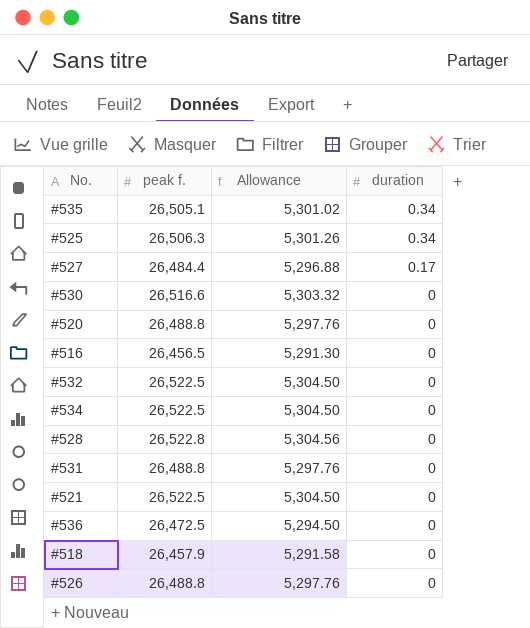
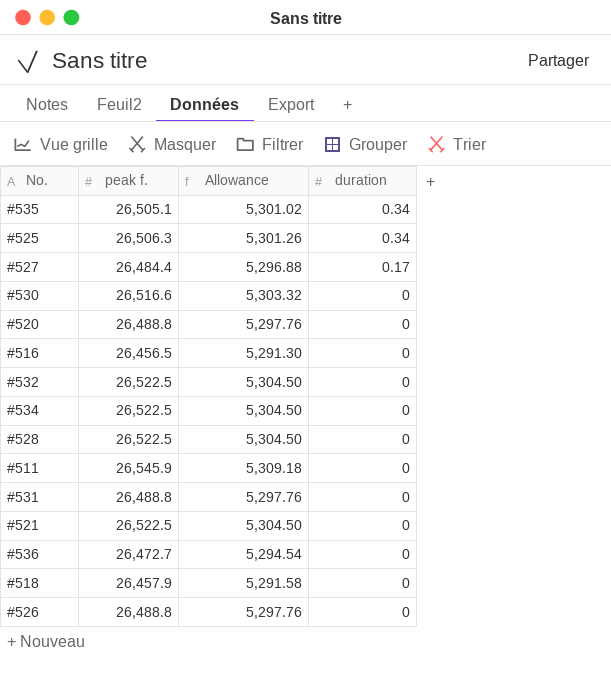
#528 | peak f.: 26,522.8 -> 26,522.5
#528 | Allowance: 5,304.56 -> 5,304.50
row #511: none -> 26,545.9 | 5,309.18 | 0
#536 | peak f.: 26,472.5 -> 26,472.7
#536 | Allowance: 5,294.50 -> 5,294.54

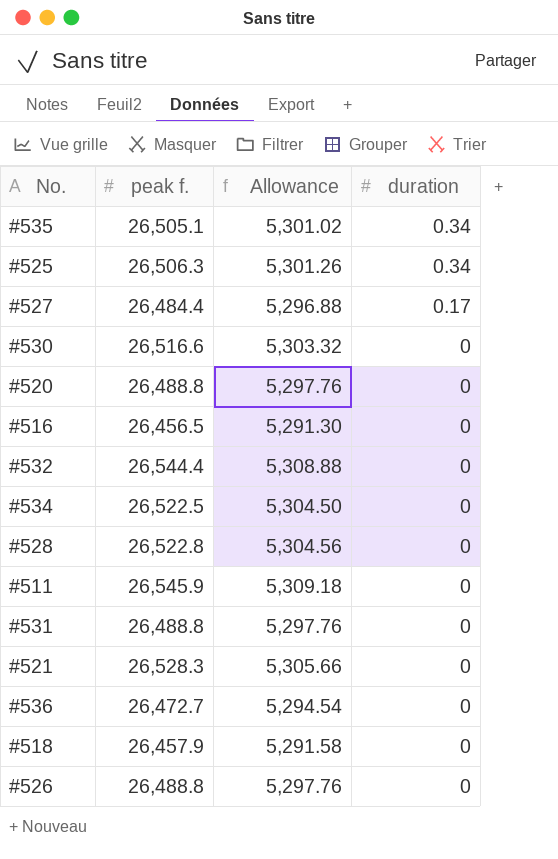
#532 | peak f.: 26,522.5 -> 26,544.4
#532 | Allowance: 5,304.50 -> 5,308.88
#528 | peak f.: 26,522.5 -> 26,522.8
#528 | Allowance: 5,304.50 -> 5,304.56
#521 | peak f.: 26,522.5 -> 26,528.3
#521 | Allowance: 5,304.50 -> 5,305.66

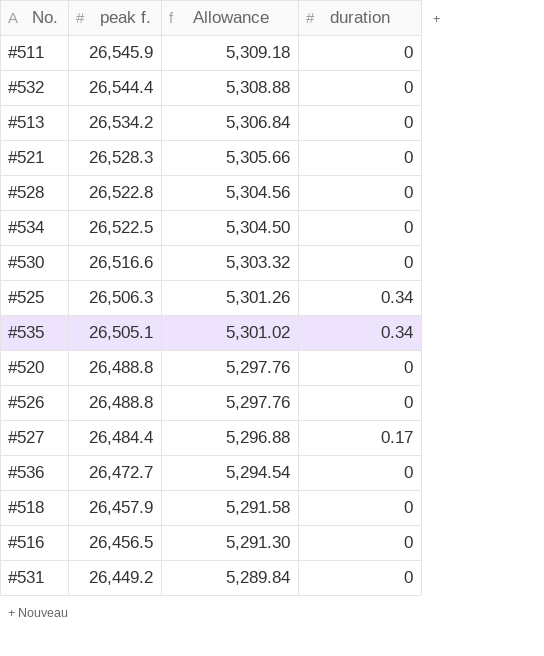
row order: duration descending -> peak f. descending
row #513: none -> 26,534.2 | 5,306.84 | 0
#531 | peak f.: 26,488.8 -> 26,449.2
#531 | Allowance: 5,297.76 -> 5,289.84

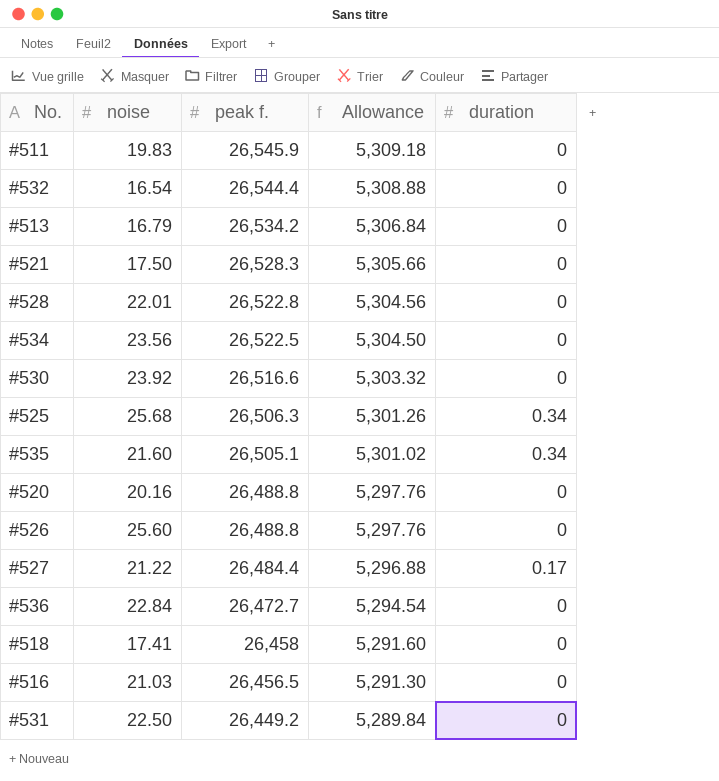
column noise | position: none -> 2
#518 | peak f.: 26,457.9 -> 26,458
#518 | Allowance: 5,291.58 -> 5,291.60

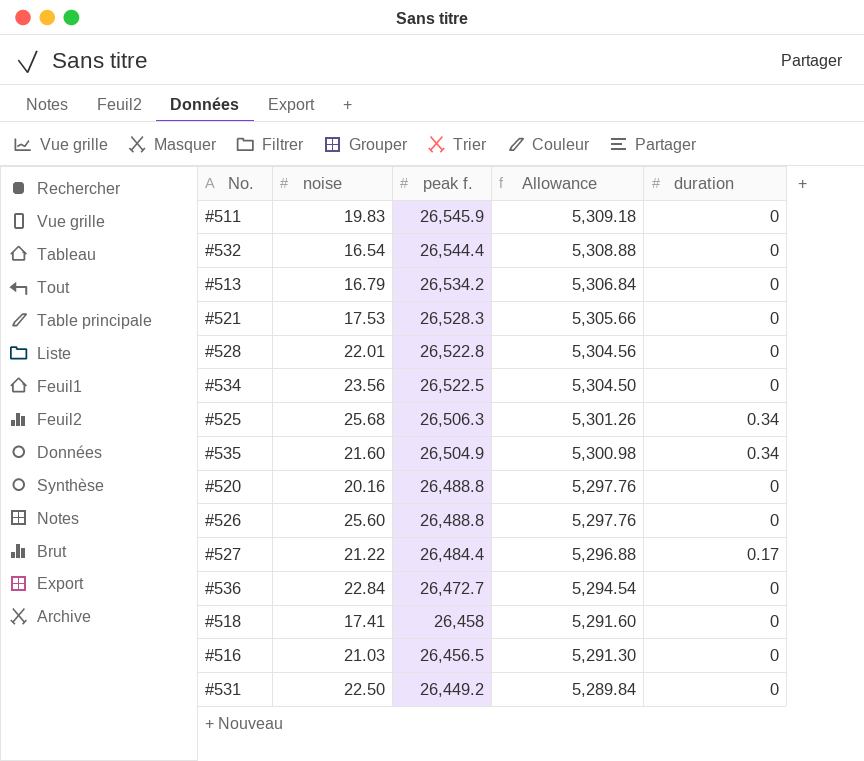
row #530: 23.92 | 26,516.6 | 5,303.32 | 0 -> none
#521 | noise: 17.50 -> 17.53
#535 | peak f.: 26,505.1 -> 26,504.9
#535 | Allowance: 5,301.02 -> 5,300.98

